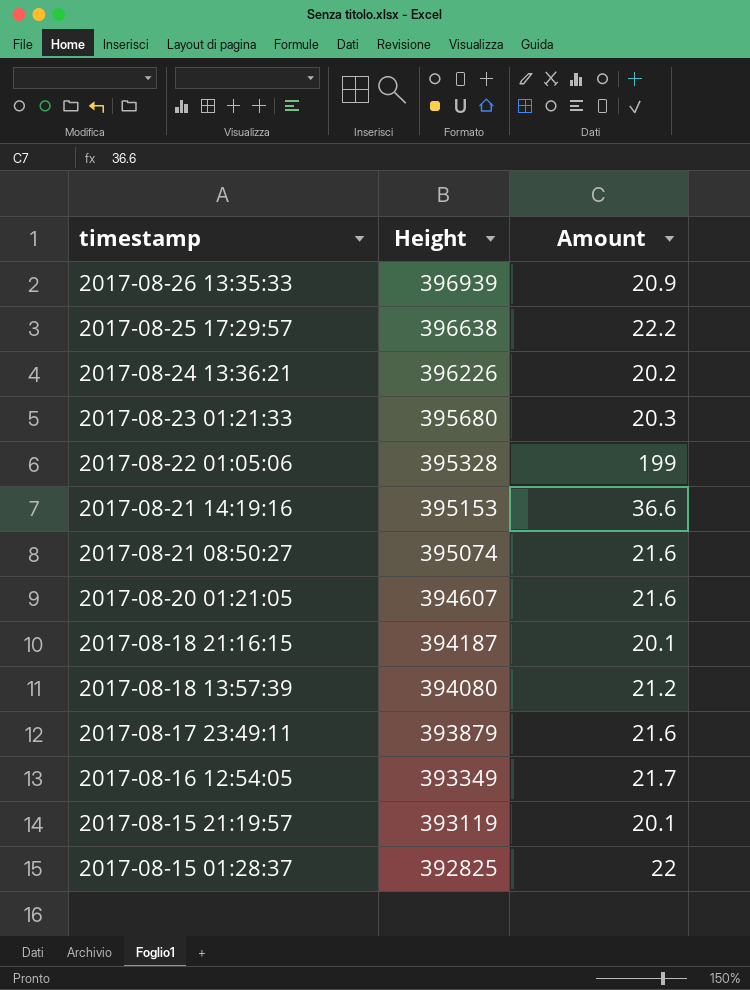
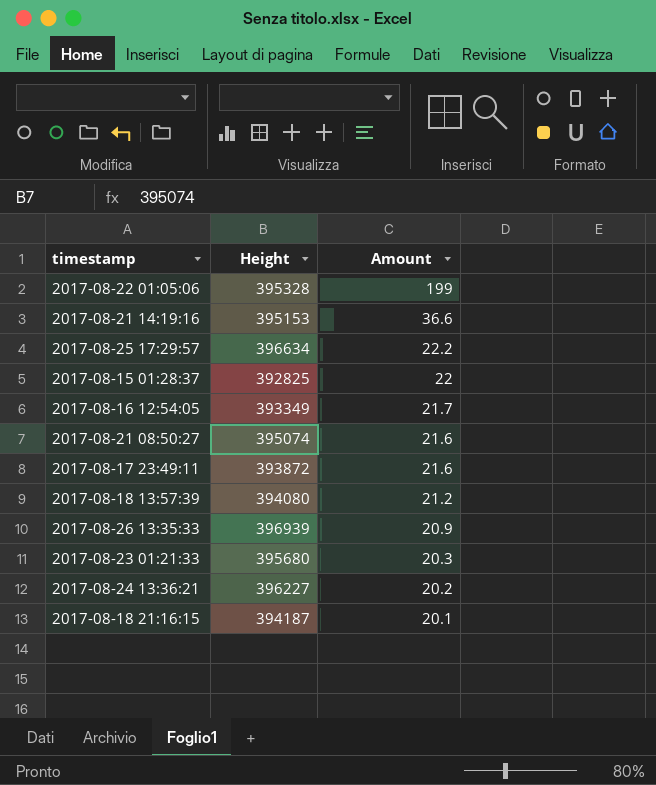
row order: timestamp descending -> Amount descending
row 2017-08-20 01:21:05: 394607 | 21.6 -> none
row 2017-08-15 21:19:57: 393119 | 20.1 -> none
2017-08-25 17:29:57 | Height: 396638 -> 396634
2017-08-17 23:49:11 | Height: 393879 -> 393872
2017-08-24 13:36:21 | Height: 396226 -> 396227

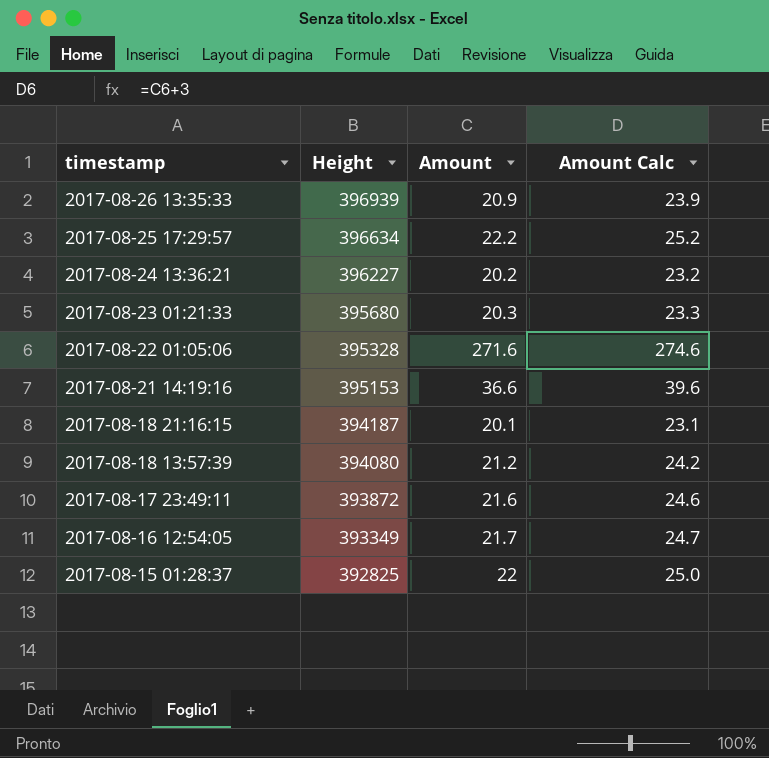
row order: Amount descending -> timestamp descending
column Amount Calc | formula: none -> [Amount] + 3
row 2017-08-21 08:50:27: 395074 | 21.6 -> none
2017-08-22 01:05:06 | Amount: 199 -> 271.6

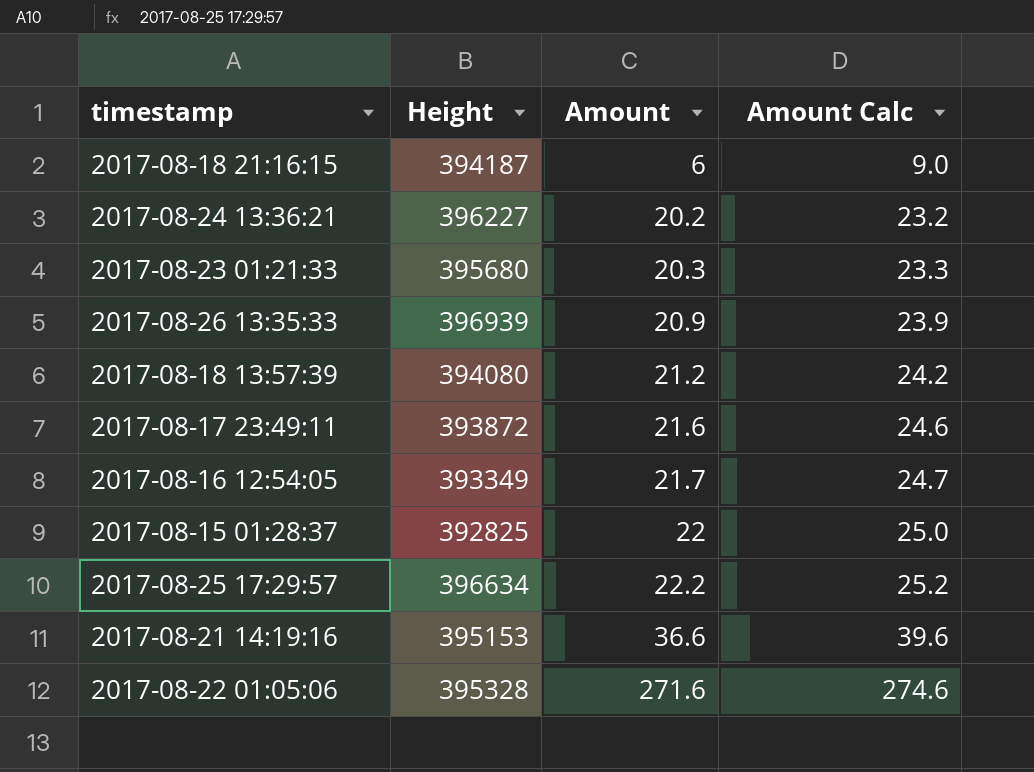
row order: timestamp descending -> Amount ascending
2017-08-18 21:16:15 | Amount: 20.1 -> 6
2017-08-18 21:16:15 | Amount Calc: 23.1 -> 9.0

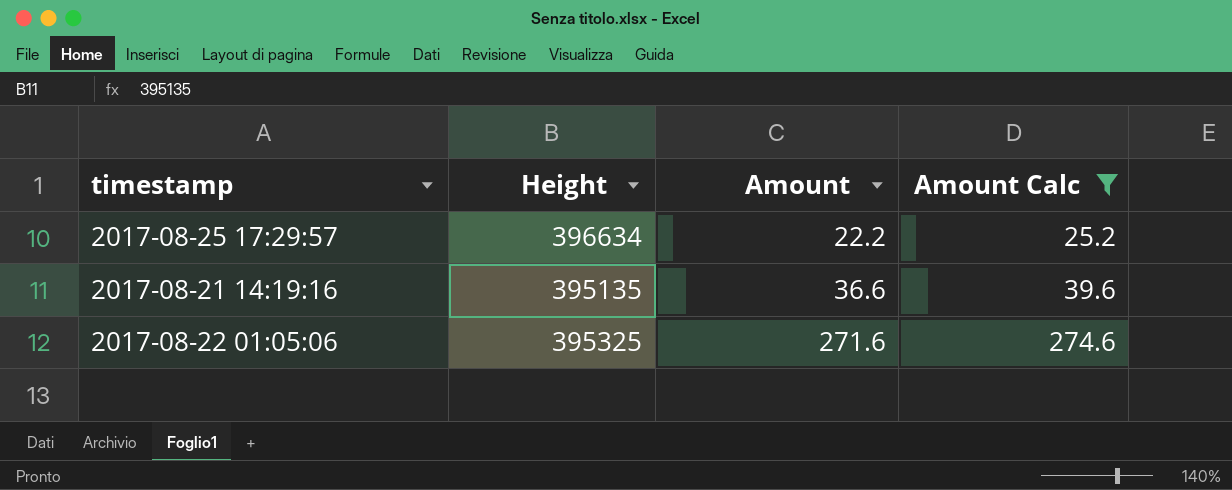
filter: none -> Amount Calc >= 25.2
2017-08-21 14:19:16 | Height: 395153 -> 395135
2017-08-22 01:05:06 | Height: 395328 -> 395325

